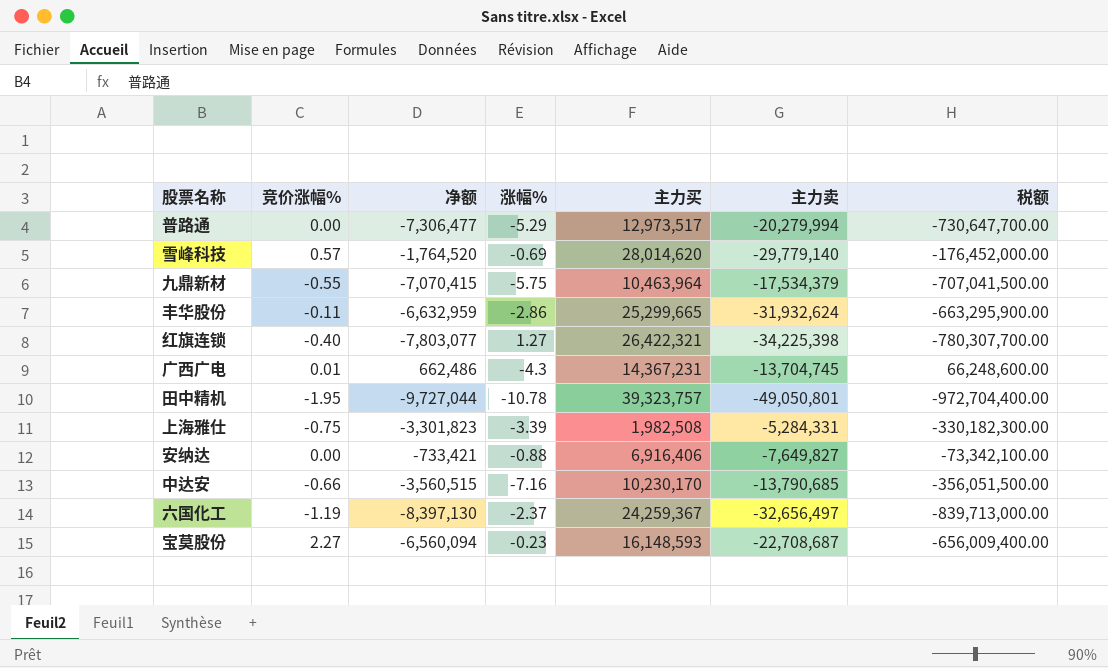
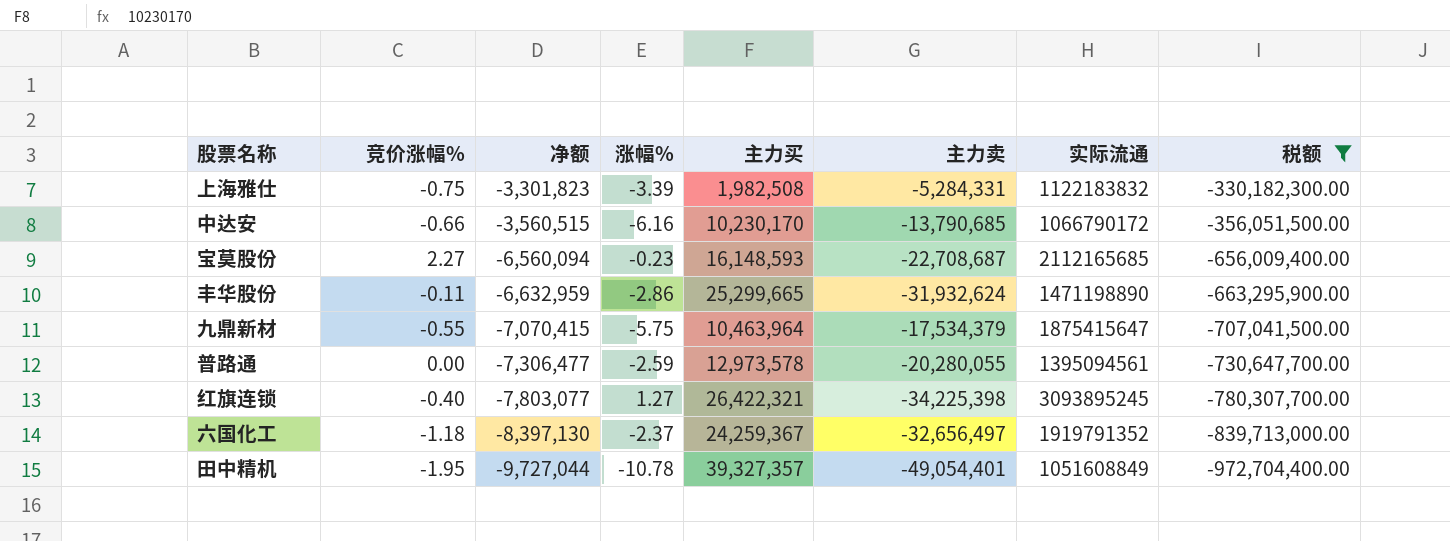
filter: none -> 税额 <= -330,182,300.00
row order: none -> 净额 descending
column 实际流通 | position: none -> 7
中达安 | 涨幅%: -7.16 -> -6.16
普路通 | 涨幅%: -5.29 -> -2.59
普路通 | 主力买: 12,973,517 -> 12,973,578
普路通 | 主力卖: -20,279,994 -> -20,280,055
六国化工 | 竞价涨幅%: -1.19 -> -1.18
田中精机 | 主力买: 39,323,757 -> 39,327,357
田中精机 | 主力卖: -49,050,801 -> -49,054,401

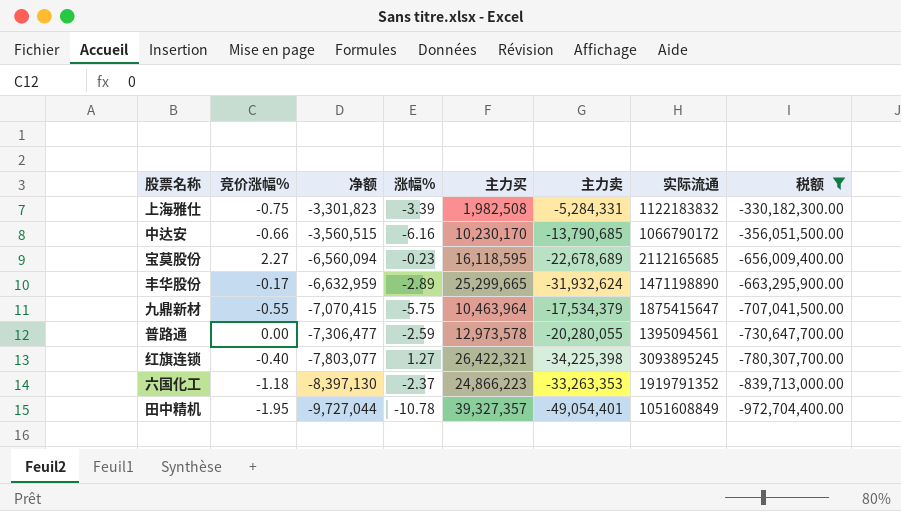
宝莫股份 | 主力买: 16,148,593 -> 16,118,595
宝莫股份 | 主力卖: -22,708,687 -> -22,678,689
丰华股份 | 竞价涨幅%: -0.11 -> -0.17
丰华股份 | 涨幅%: -2.86 -> -2.89
六国化工 | 主力买: 24,259,367 -> 24,866,223
六国化工 | 主力卖: -32,656,497 -> -33,263,353

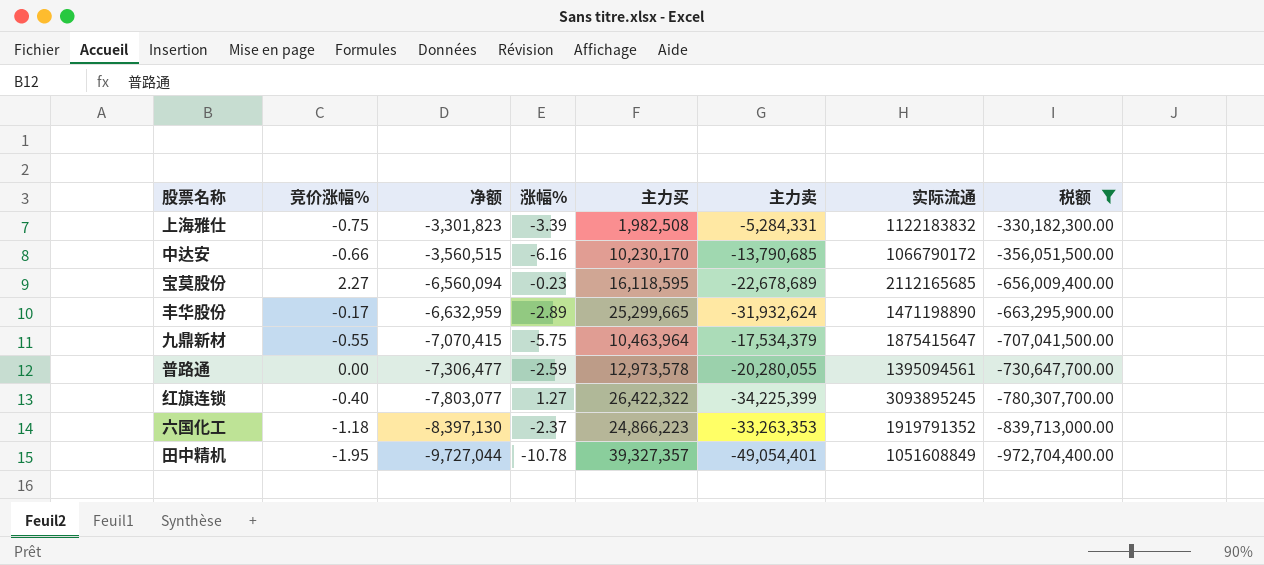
红旗连锁 | 主力买: 26,422,321 -> 26,422,322
红旗连锁 | 主力卖: -34,225,398 -> -34,225,399

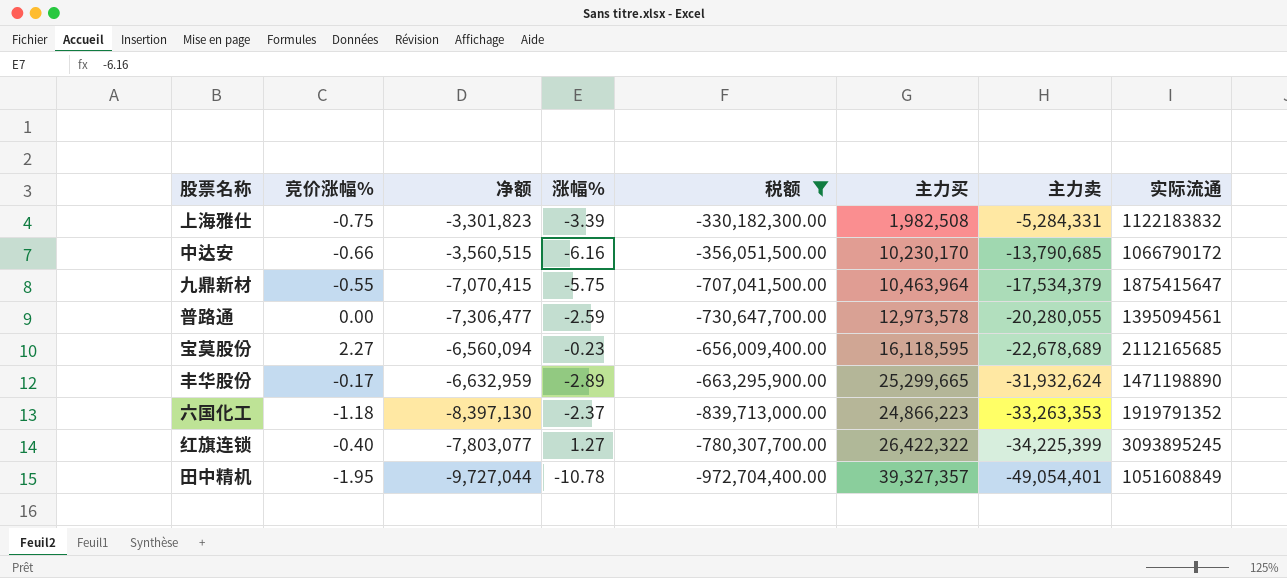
row order: 净额 descending -> 主力卖 descending
column 税额 | position: 8 -> 5

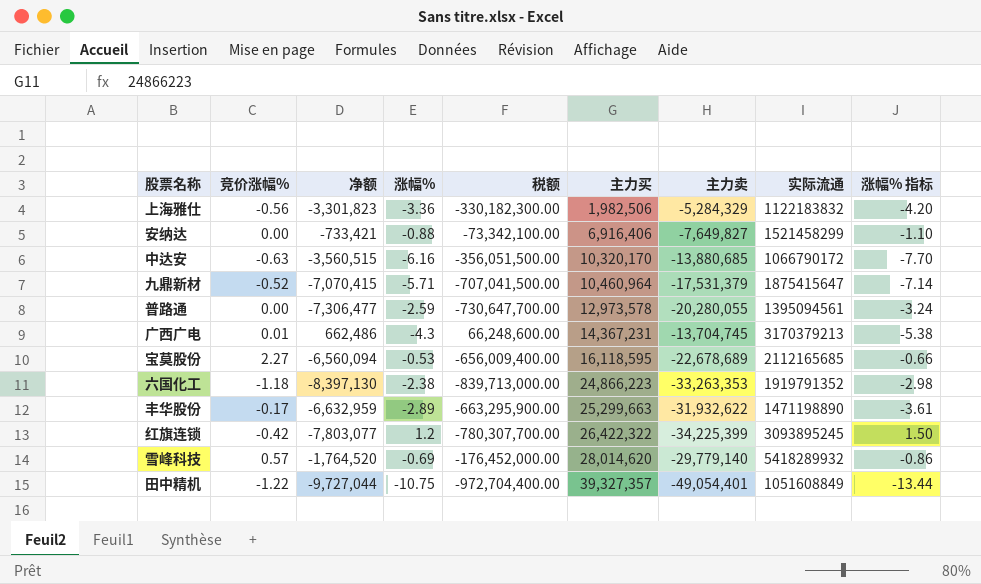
filter: 税额 <= -330,182,300.00 -> none
row order: 主力卖 descending -> 主力买 ascending
column 涨幅% 指标 | formula: none -> [涨幅%] * 1.25
上海雅仕 | 竞价涨幅%: -0.75 -> -0.56
上海雅仕 | 涨幅%: -3.39 -> -3.36
上海雅仕 | 主力买: 1,982,508 -> 1,982,506
上海雅仕 | 主力卖: -5,284,331 -> -5,284,329
中达安 | 竞价涨幅%: -0.66 -> -0.63
中达安 | 主力买: 10,230,170 -> 10,320,170
中达安 | 主力卖: -13,790,685 -> -13,880,685
九鼎新材 | 竞价涨幅%: -0.55 -> -0.52
九鼎新材 | 涨幅%: -5.75 -> -5.71
九鼎新材 | 主力买: 10,463,964 -> 10,460,964
九鼎新材 | 主力卖: -17,534,379 -> -17,531,379
宝莫股份 | 涨幅%: -0.23 -> -0.53
六国化工 | 涨幅%: -2.37 -> -2.38
丰华股份 | 主力买: 25,299,665 -> 25,299,663
丰华股份 | 主力卖: -31,932,624 -> -31,932,622
红旗连锁 | 竞价涨幅%: -0.40 -> -0.42
红旗连锁 | 涨幅%: 1.27 -> 1.2
田中精机 | 竞价涨幅%: -1.95 -> -1.22
田中精机 | 涨幅%: -10.78 -> -10.75

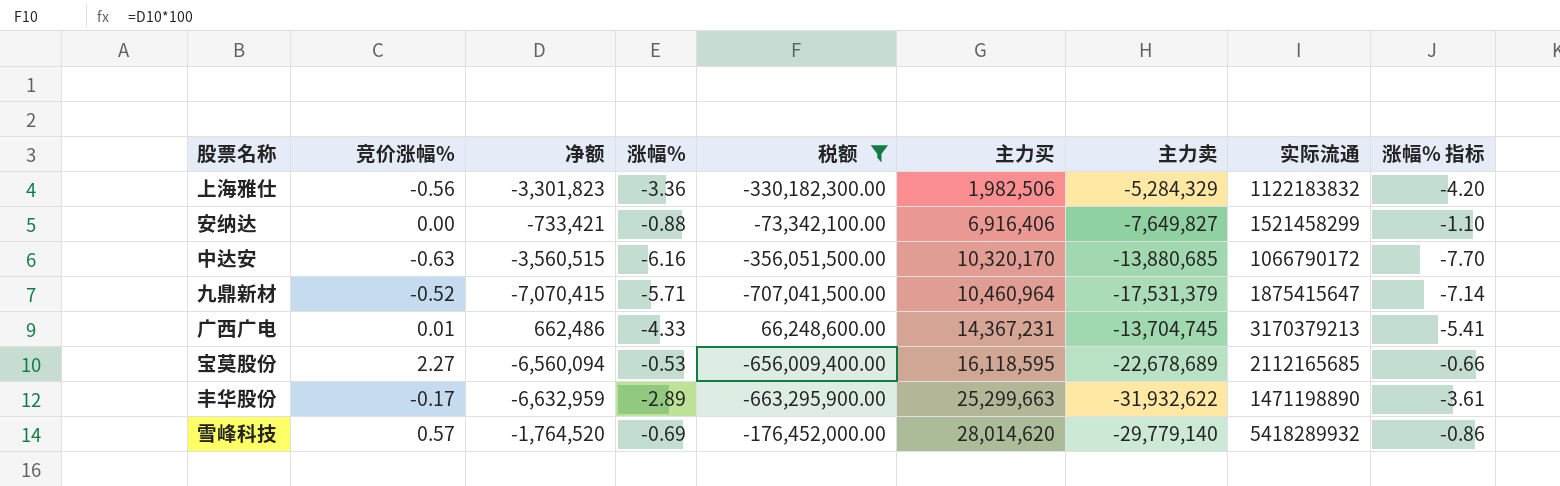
filter: none -> 税额 >= -707,041,500.00
广西广电 | 涨幅%: -4.3 -> -4.33
广西广电 | 涨幅% 指标: -5.38 -> -5.41

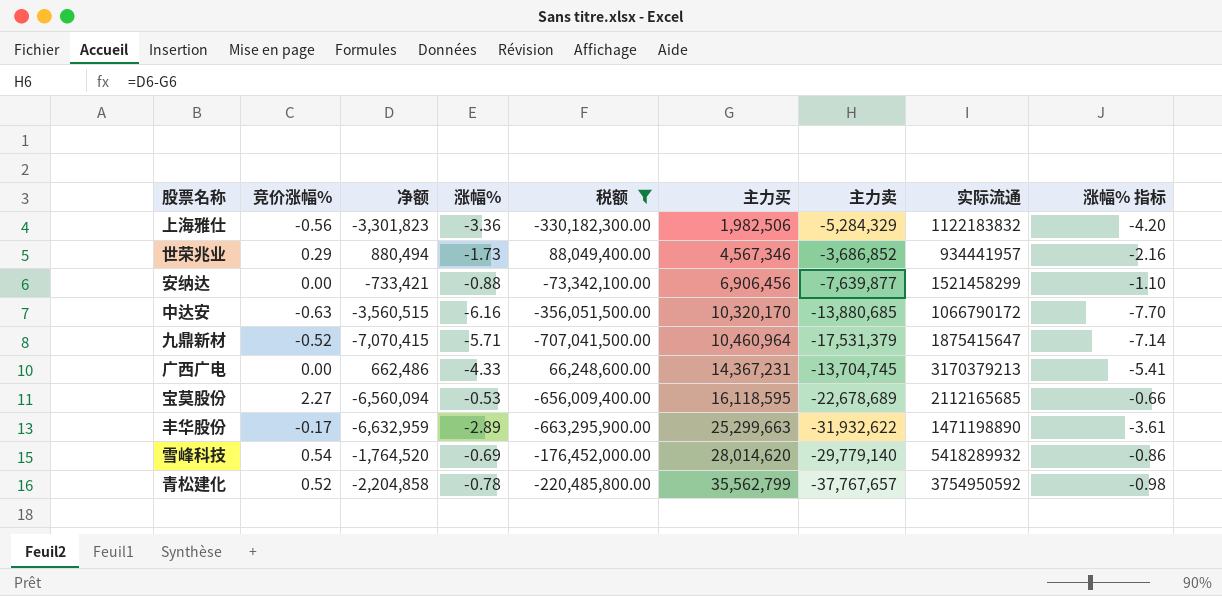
row 世荣兆业: none -> 0.29 | 880,494 | -1.73 | 88,049,400.00 | 4,567,346 | -3,686,852 | 934441957 | -2.16
安纳达 | 主力买: 6,916,406 -> 6,906,456
安纳达 | 主力卖: -7,649,827 -> -7,639,877
广西广电 | 竞价涨幅%: 0.01 -> 0.00
雪峰科技 | 竞价涨幅%: 0.57 -> 0.54
row 青松建化: none -> 0.52 | -2,204,858 | -0.78 | -220,485,800.00 | 35,562,799 | -37,767,657 | 3754950592 | -0.98

